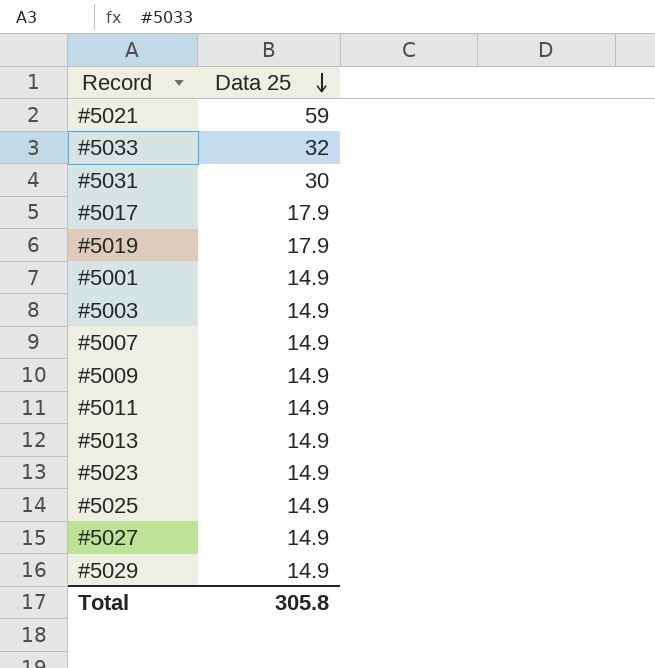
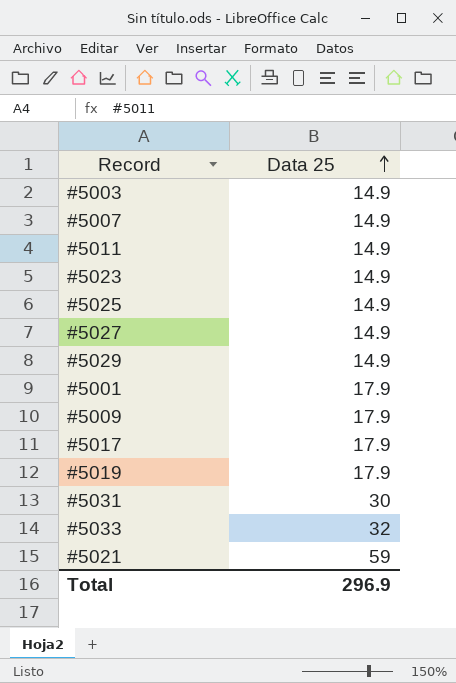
row order: Data 25 descending -> Data 25 ascending
row #5013: 14.9 -> none
#5001 | Data 25: 14.9 -> 17.9
#5009 | Data 25: 14.9 -> 17.9
Total | Data 25: 305.8 -> 296.9

